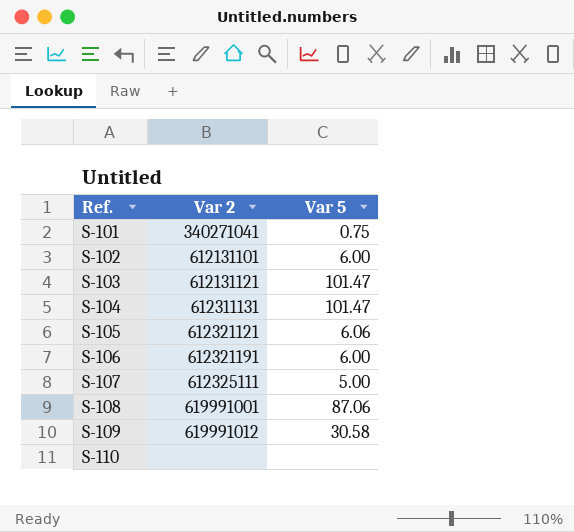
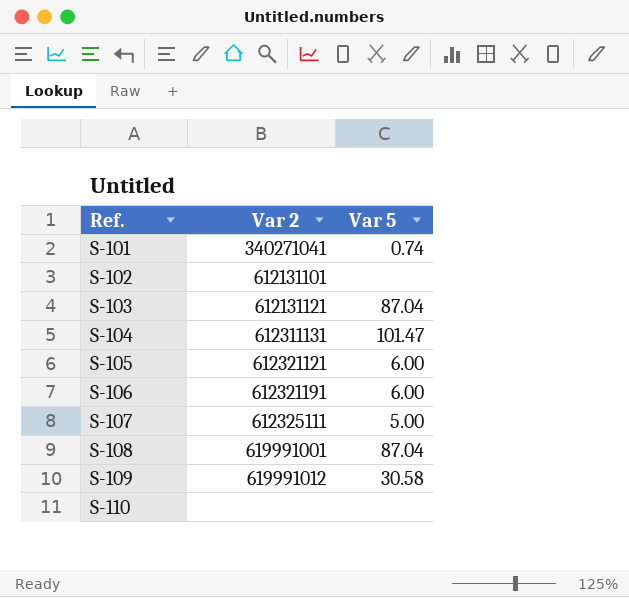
S-101 | Var 5: 0.75 -> 0.74
S-102 | Var 5: 6.00 -> none
S-103 | Var 5: 101.47 -> 87.04
S-105 | Var 5: 6.06 -> 6.00
S-108 | Var 5: 87.06 -> 87.04

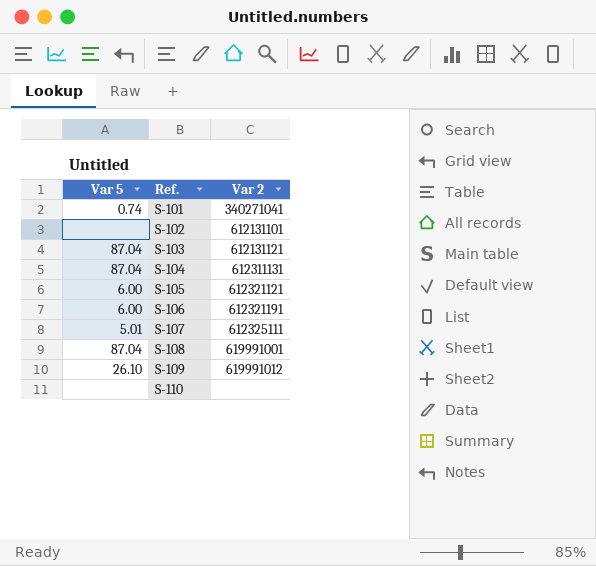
column Var 5 | position: 3 -> 1
S-104 | Var 5: 101.47 -> 87.04
S-107 | Var 5: 5.00 -> 5.01
S-109 | Var 5: 30.58 -> 26.10

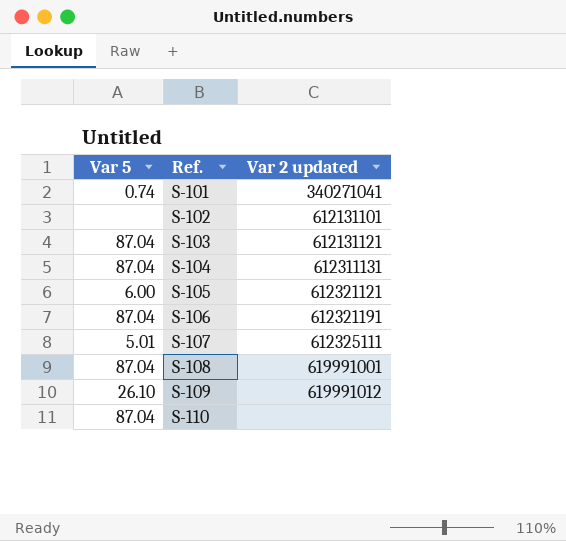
column name: Var 2 -> Var 2 updated
S-106 | Var 5: 6.00 -> 87.04
S-110 | Var 5: none -> 87.04

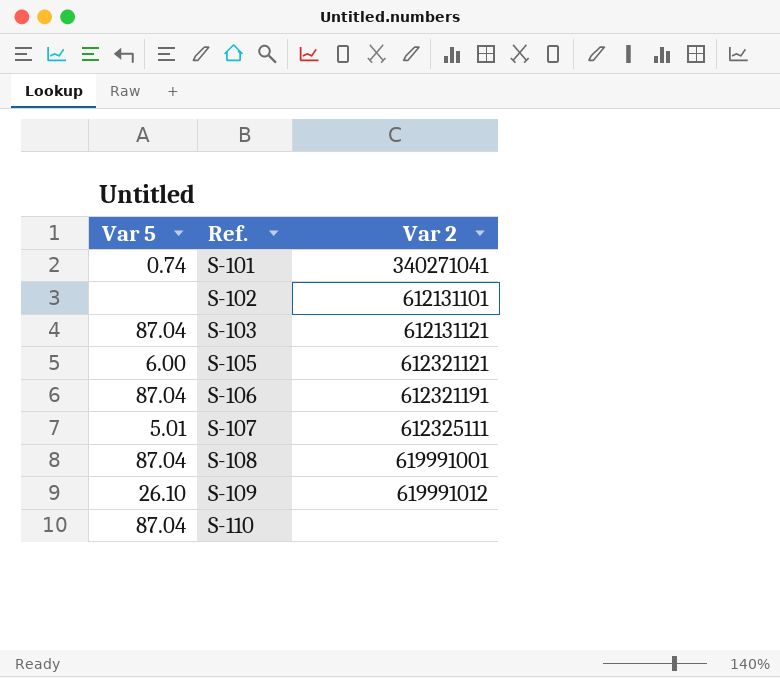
column name: Var 2 updated -> Var 2
row S-104: 87.04 | 612311131 -> none

